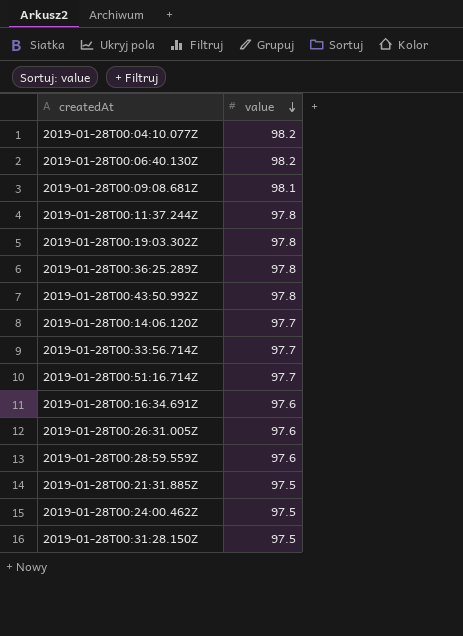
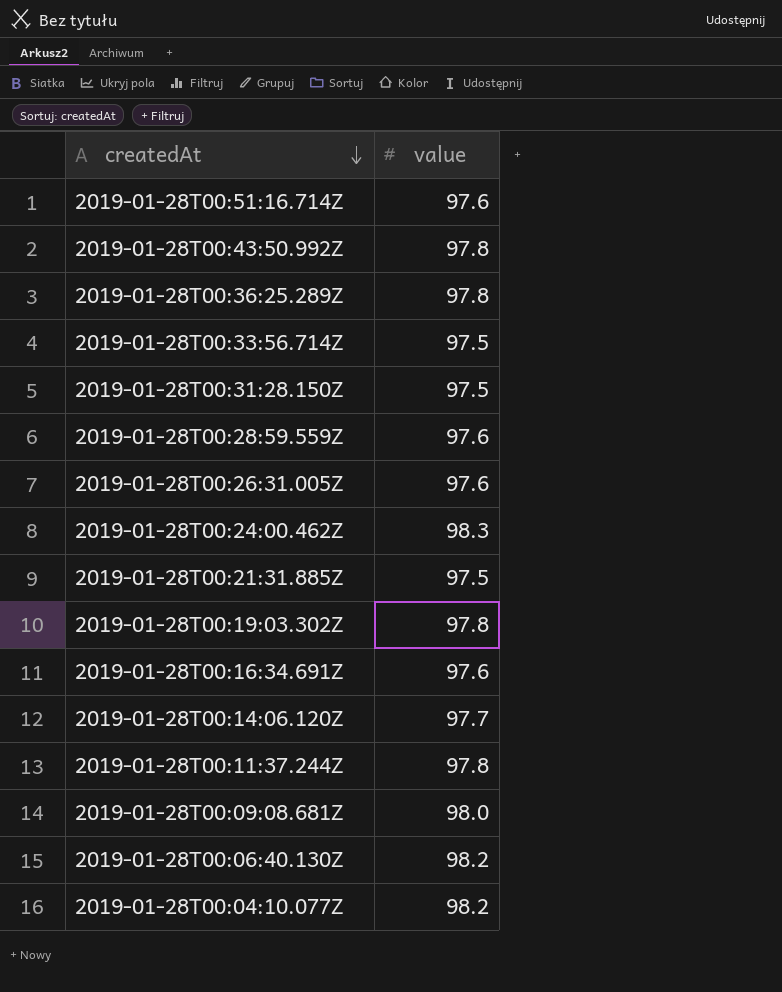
row order: value descending -> createdAt descending
2019-01-28T00:51:16.714Z | value: 97.7 -> 97.6
2019-01-28T00:33:56.714Z | value: 97.7 -> 97.5
2019-01-28T00:24:00.462Z | value: 97.5 -> 98.3
2019-01-28T00:09:08.681Z | value: 98.1 -> 98.0

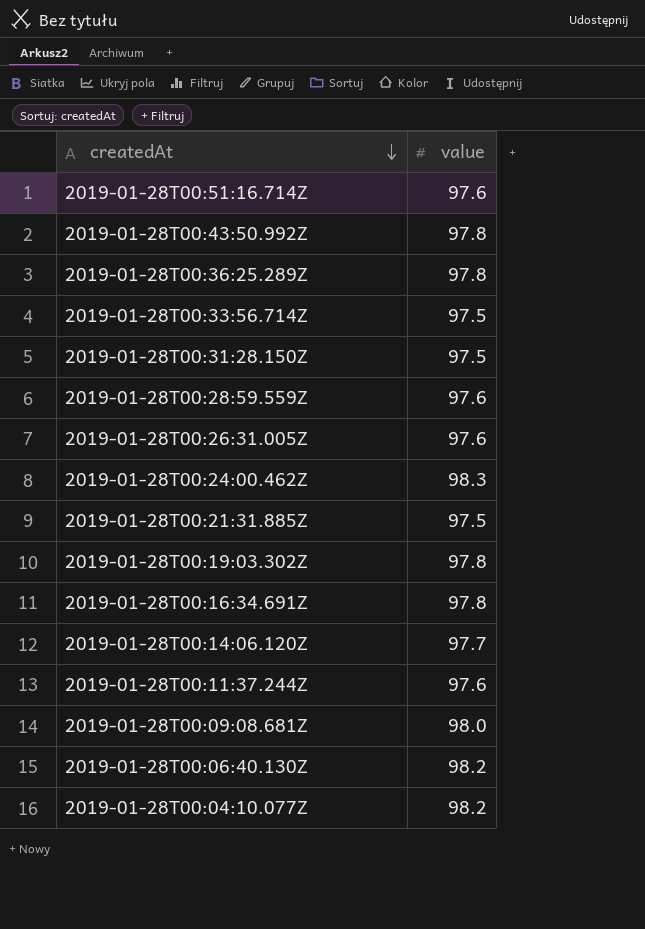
2019-01-28T00:16:34.691Z | value: 97.6 -> 97.8
2019-01-28T00:11:37.244Z | value: 97.8 -> 97.6

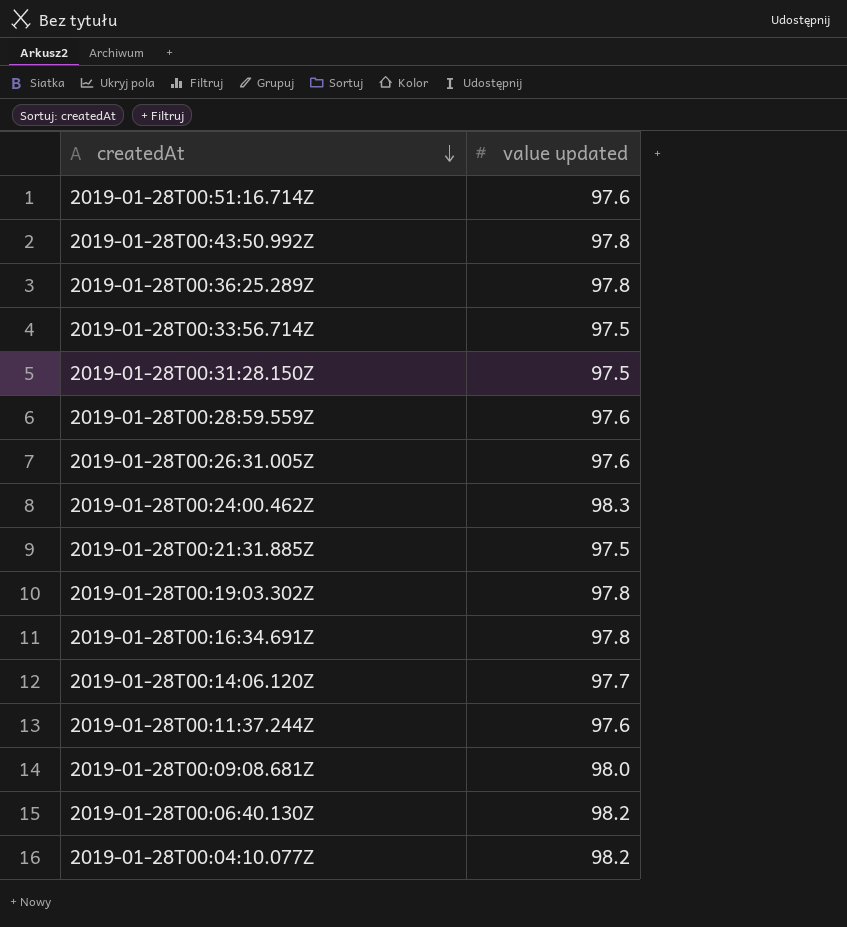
column name: value -> value updated

